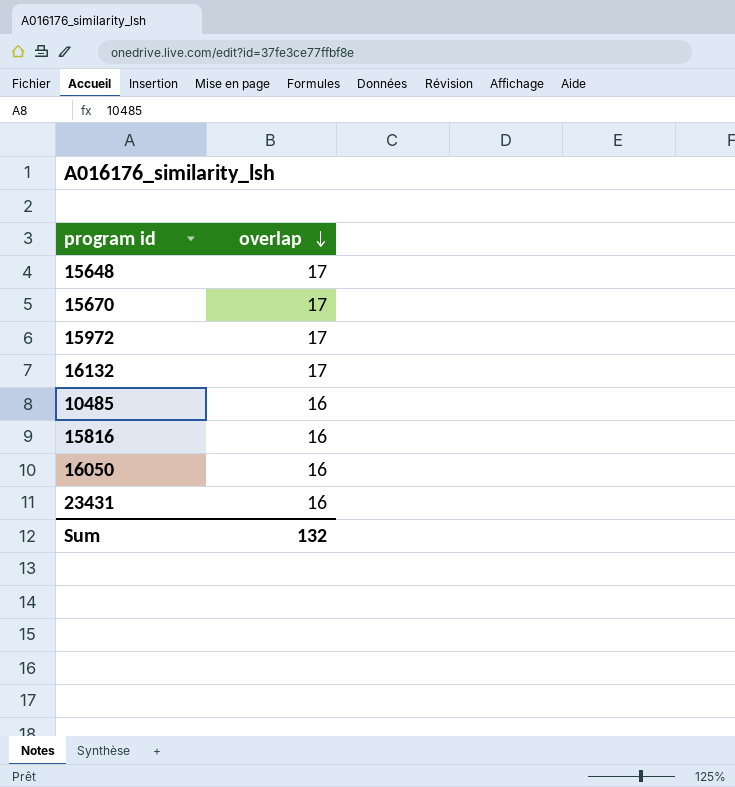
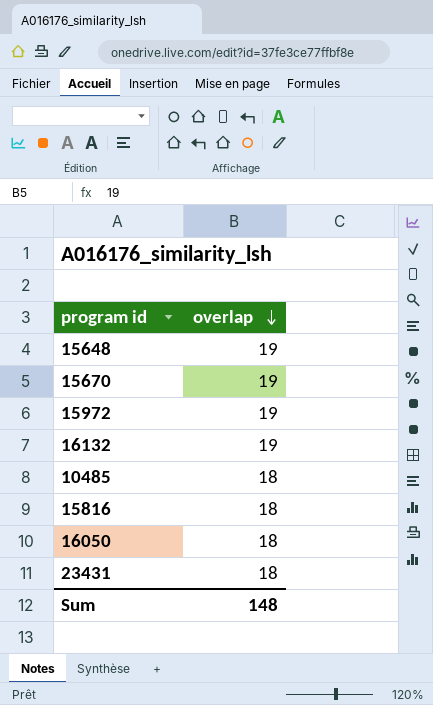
15648 | overlap: 17 -> 19
15670 | overlap: 17 -> 19
15972 | overlap: 17 -> 19
16132 | overlap: 17 -> 19
10485 | overlap: 16 -> 18
15816 | overlap: 16 -> 18
16050 | overlap: 16 -> 18
23431 | overlap: 16 -> 18
Sum | overlap: 132 -> 148

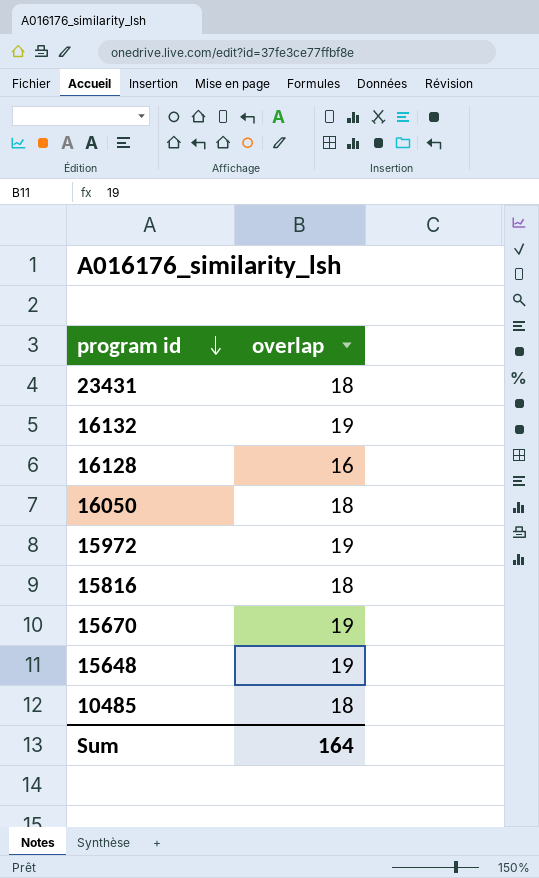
row order: overlap descending -> program id descending
row 16128: none -> 16
Sum | overlap: 148 -> 164

